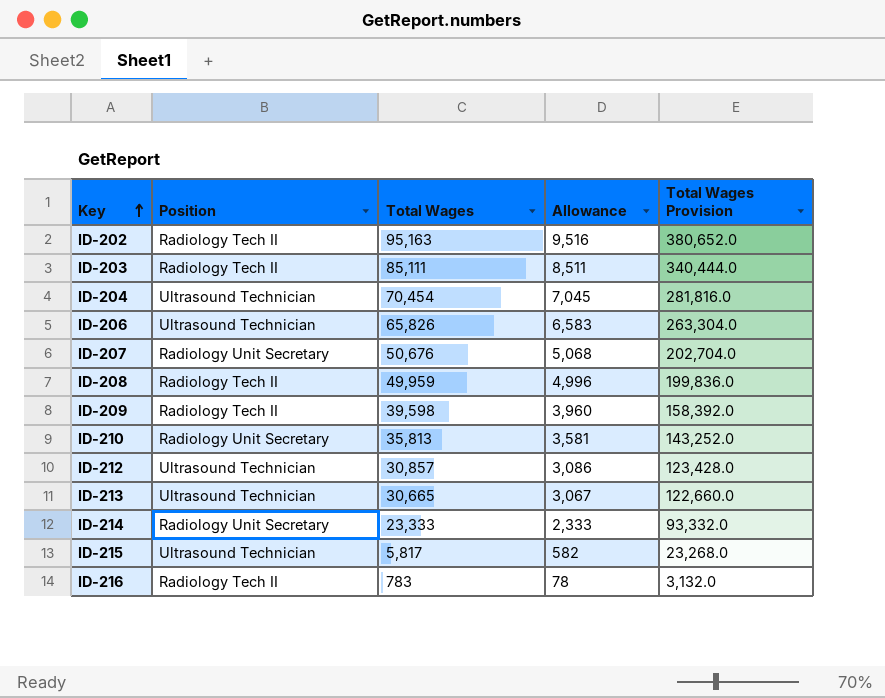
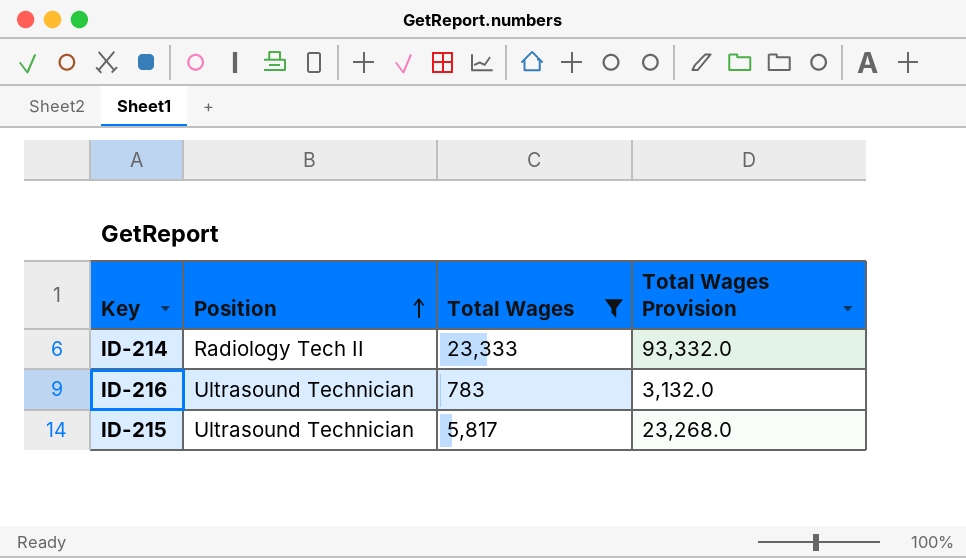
filter: none -> Total Wages <= 23,333
row order: Key ascending -> Position ascending
column Allowance | formula: [Total Wages] * 0.1 -> none
ID-214 | Position: Radiology Unit Secretary -> Radiology Tech II
ID-216 | Position: Radiology Tech II -> Ultrasound Technician

